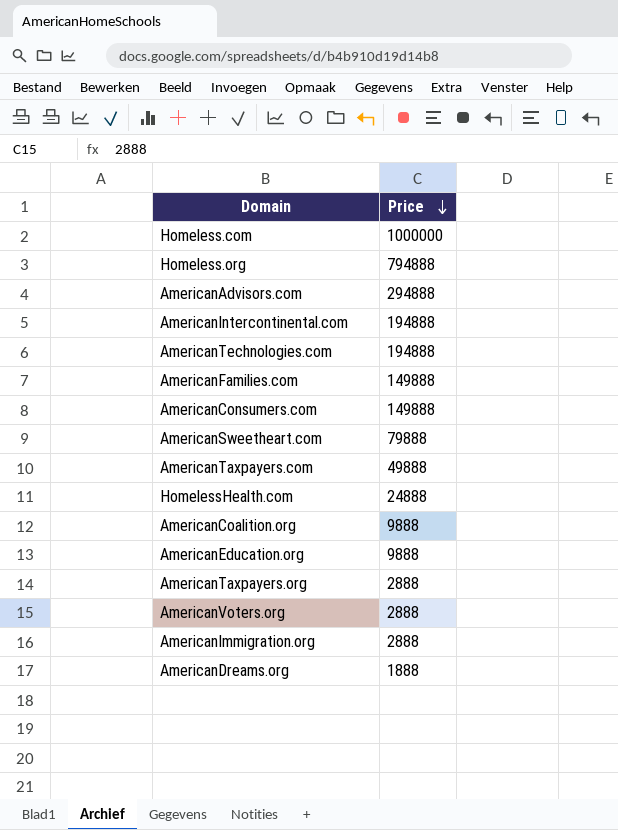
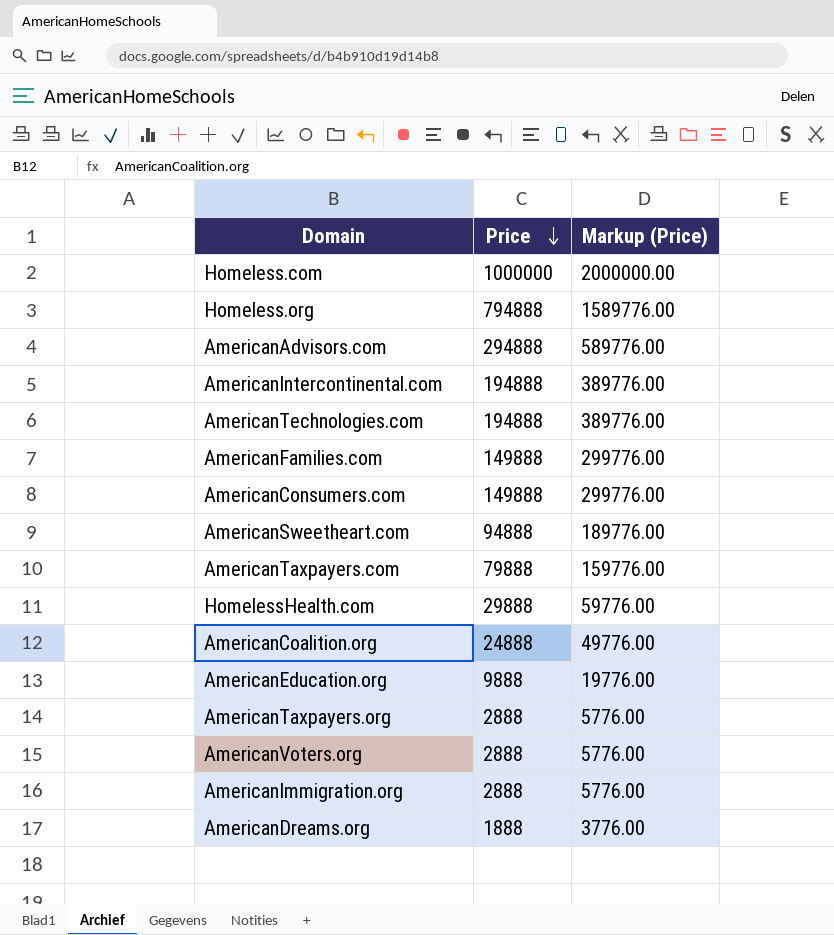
column Markup (Price) | formula: none -> [Price] * 2
AmericanSweetheart.com | Price: 79888 -> 94888
AmericanTaxpayers.com | Price: 49888 -> 79888
HomelessHealth.com | Price: 24888 -> 29888
AmericanCoalition.org | Price: 9888 -> 24888

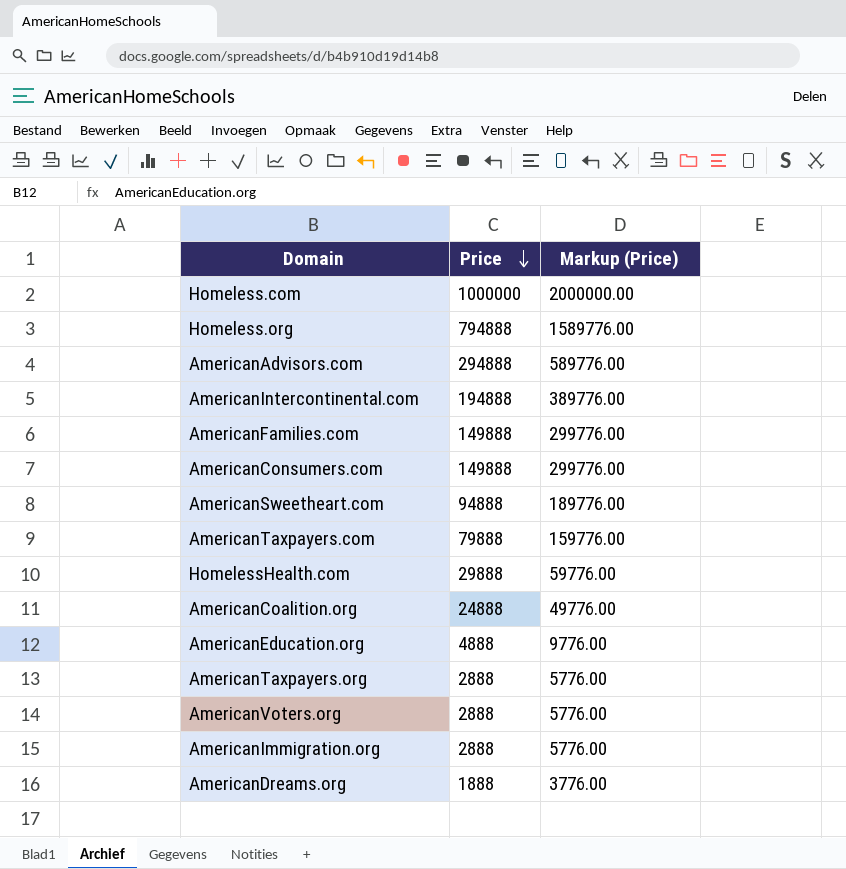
row AmericanTechnologies.com: 194888 | 389776.00 -> none
AmericanEducation.org | Price: 9888 -> 4888
AmericanEducation.org | Markup (Price): 19776.00 -> 9776.00

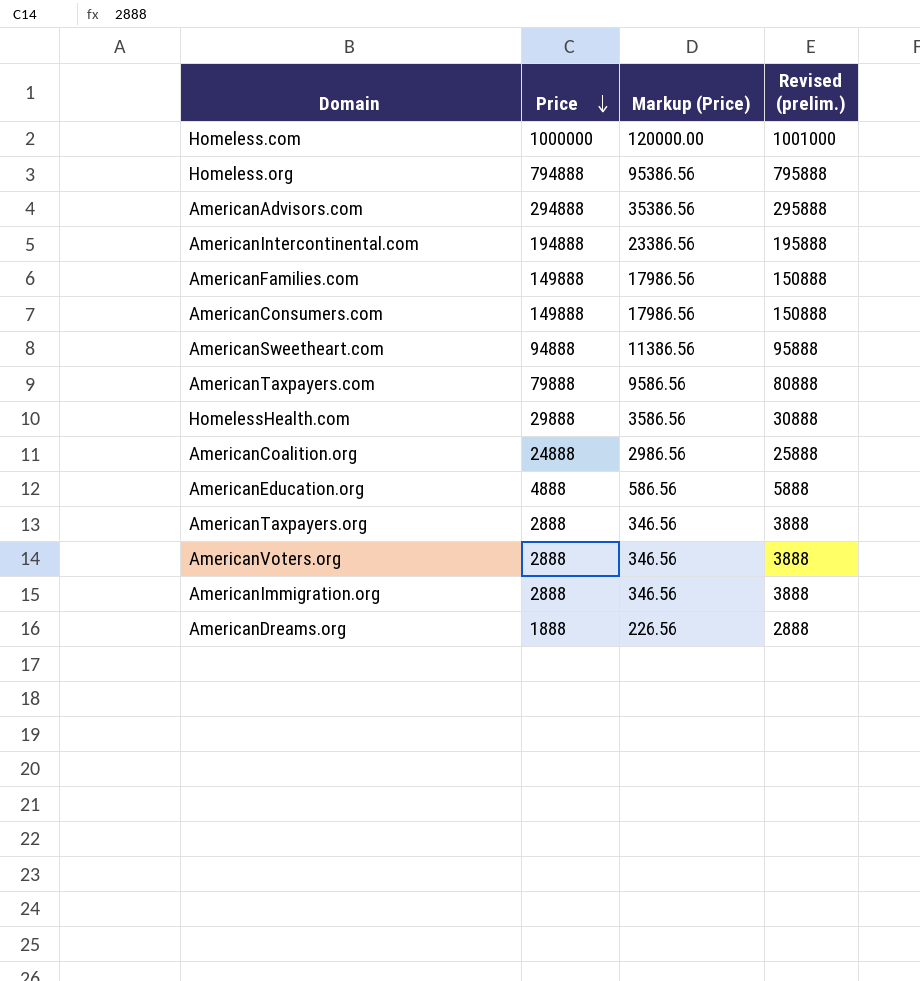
column Markup (Price) | formula: [Price] * 2 -> [Price] * 0.12
column Revised (prelim.) | formula: none -> [Price] + 1000

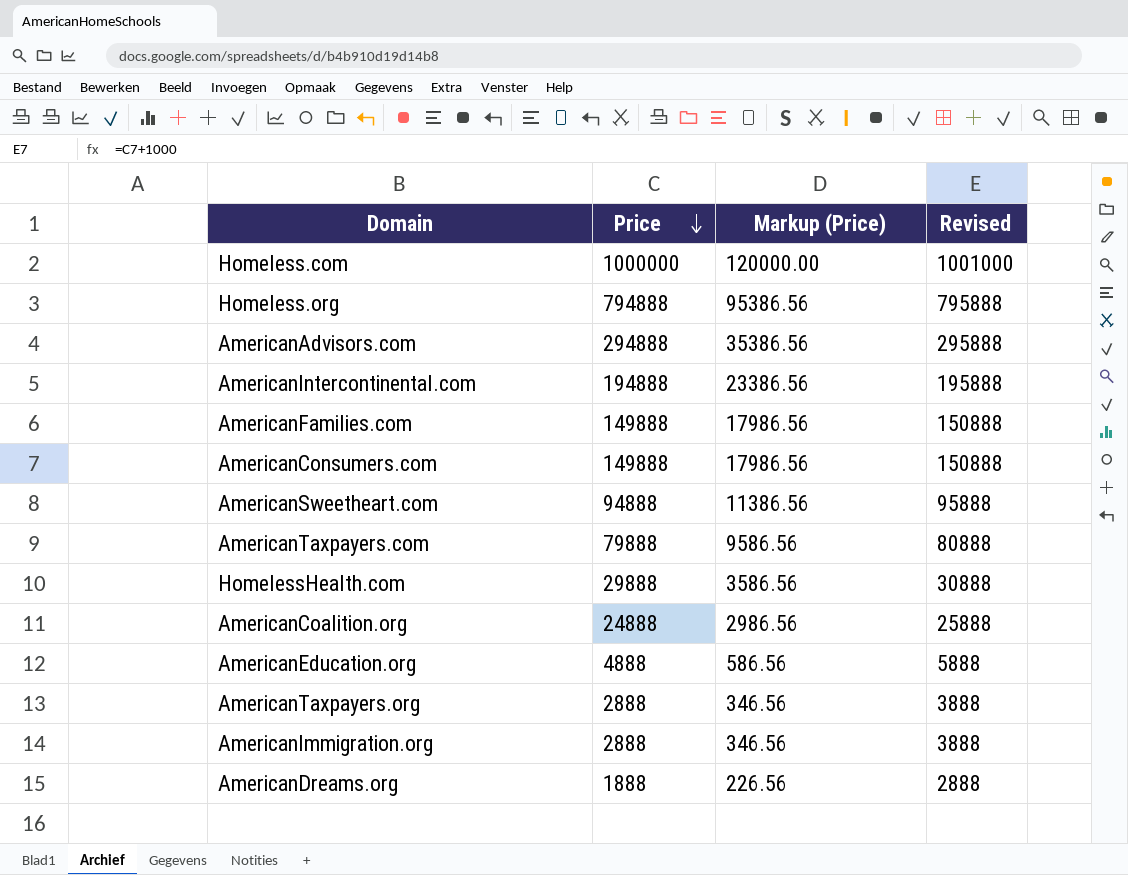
column name: Revised (prelim.) -> Revised
row AmericanVoters.org: 2888 | 346.56 | 3888 -> none

